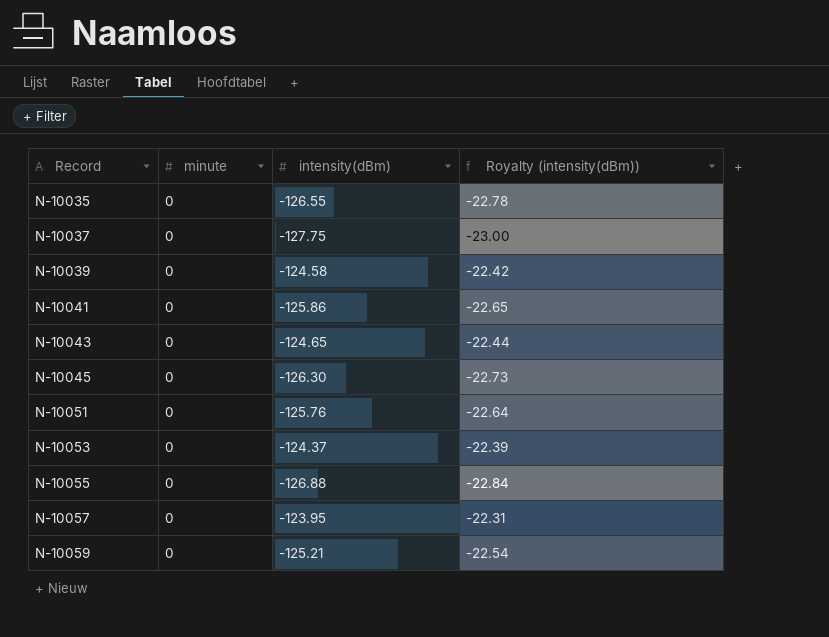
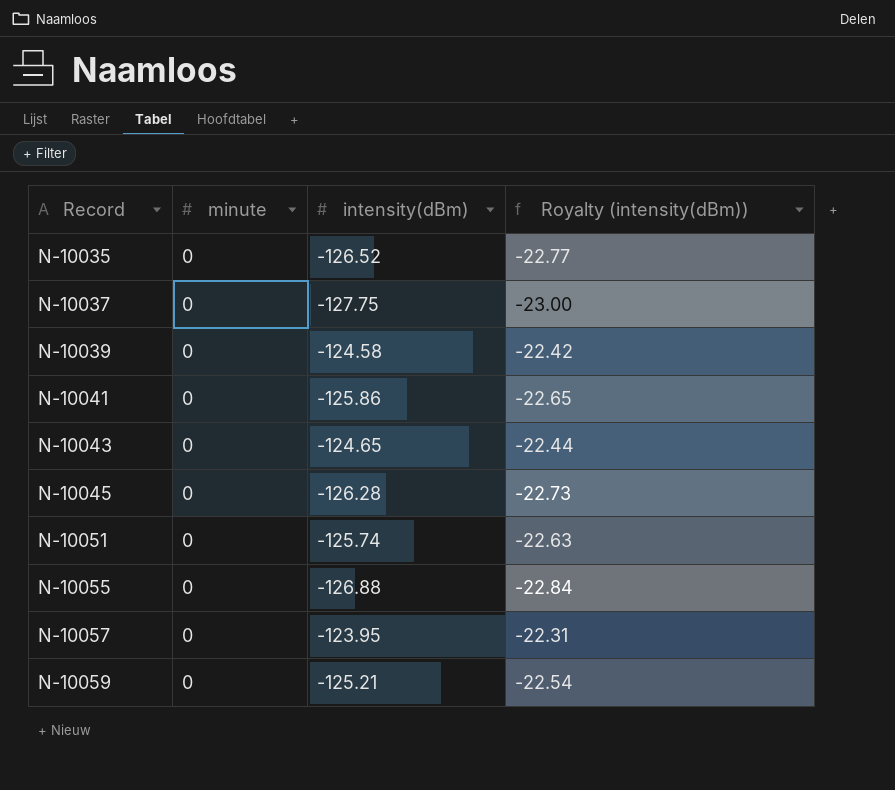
row N-10053: 0 | -124.37 | -22.39 -> none
N-10035 | intensity(dBm): -126.55 -> -126.52
N-10035 | Royalty (intensity(dBm)): -22.78 -> -22.77
N-10045 | intensity(dBm): -126.30 -> -126.28
N-10051 | intensity(dBm): -125.76 -> -125.74
N-10051 | Royalty (intensity(dBm)): -22.64 -> -22.63

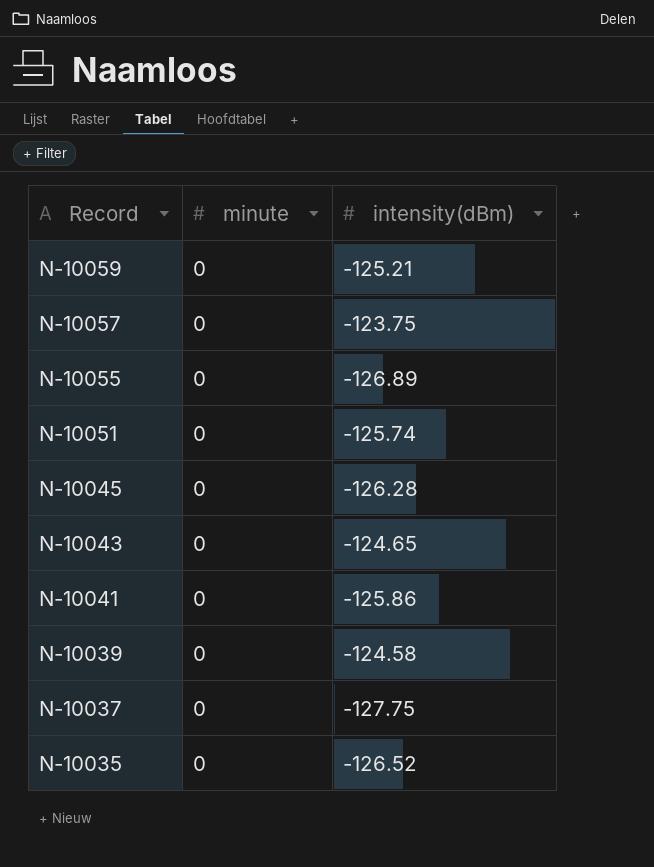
row order: Record ascending -> Record descending
column Royalty (intensity(dBm)) | formula: [intensity(dBm)] * 0.18 -> none
N-10057 | intensity(dBm): -123.95 -> -123.75
N-10055 | intensity(dBm): -126.88 -> -126.89

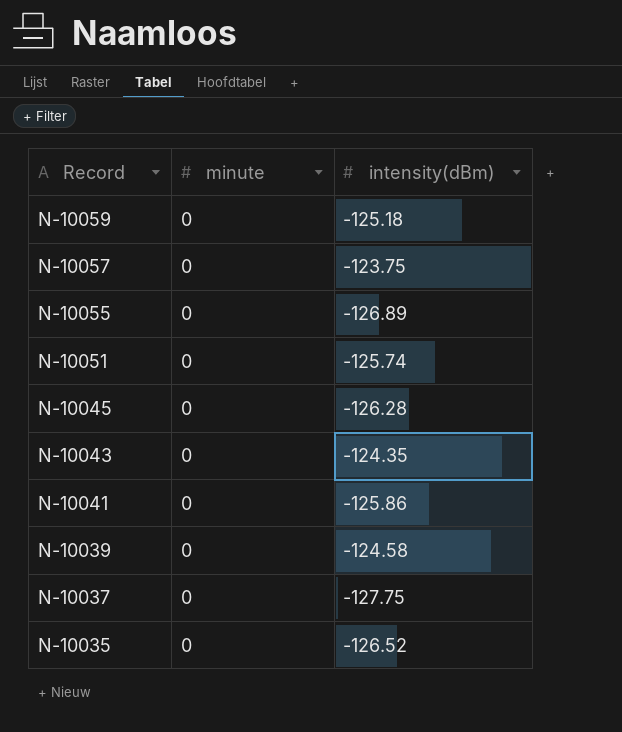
N-10059 | intensity(dBm): -125.21 -> -125.18
N-10043 | intensity(dBm): -124.65 -> -124.35

